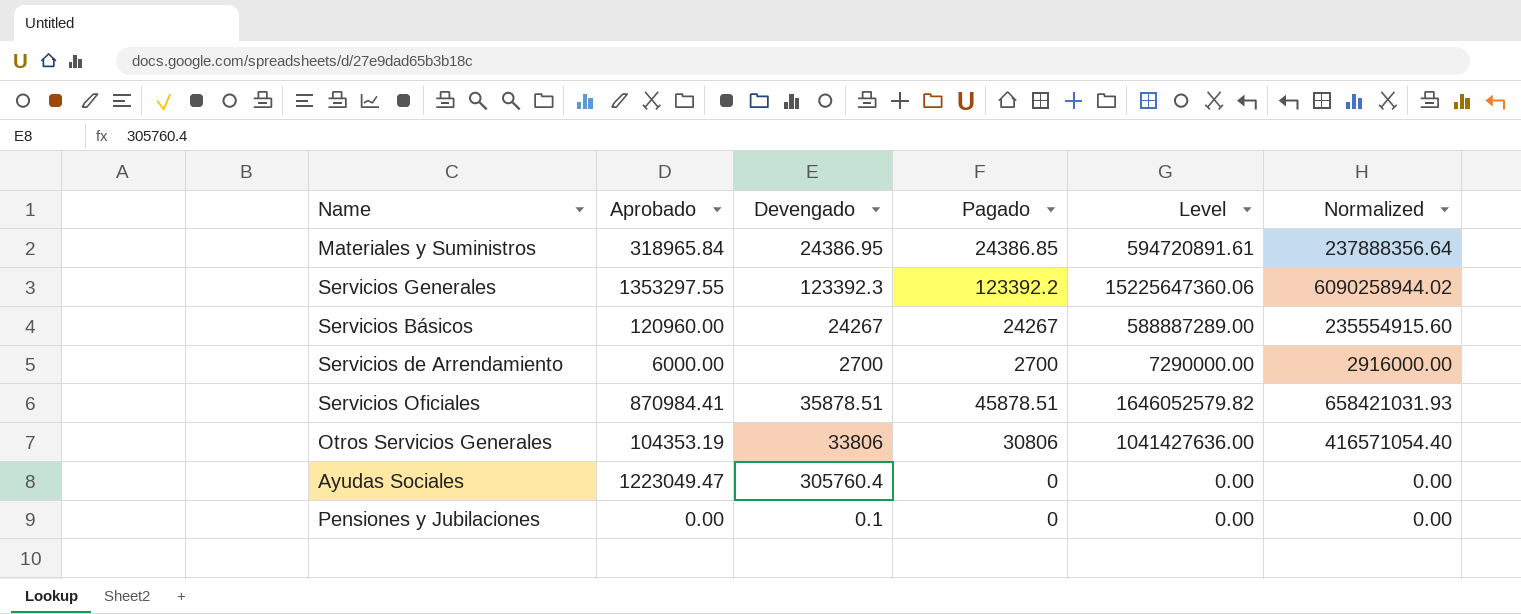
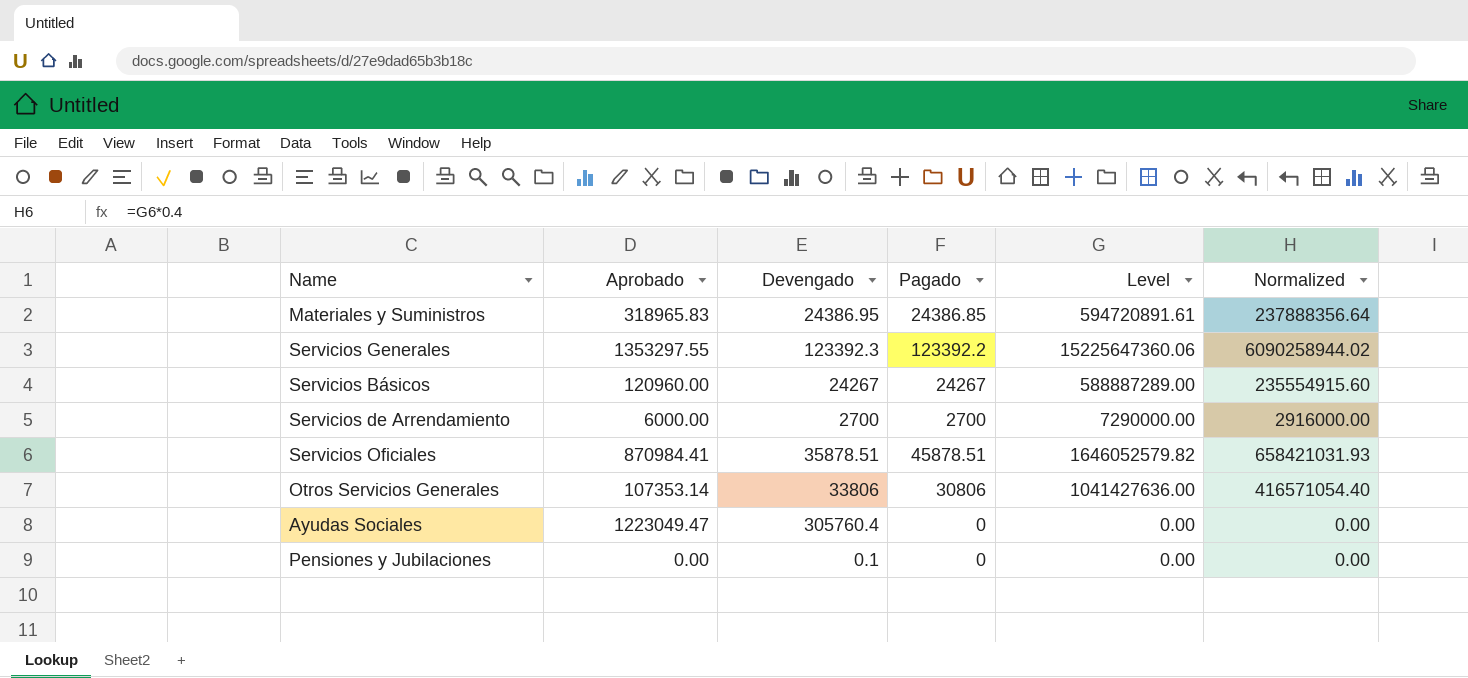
Materiales y Suministros | Aprobado: 318965.84 -> 318965.83
Otros Servicios Generales | Aprobado: 104353.19 -> 107353.14

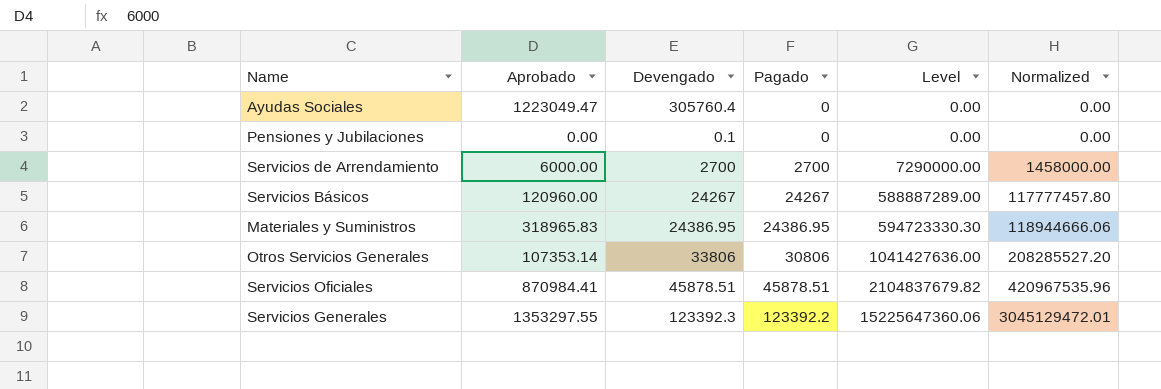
row order: none -> Pagado ascending
column Normalized | formula: [Level] * 0.4 -> [Level] * 0.2
Materiales y Suministros | Pagado: 24386.85 -> 24386.95
Materiales y Suministros | Level: 594720891.61 -> 594723330.30
Servicios Oficiales | Devengado: 35878.51 -> 45878.51
Servicios Oficiales | Level: 1646052579.82 -> 2104837679.82

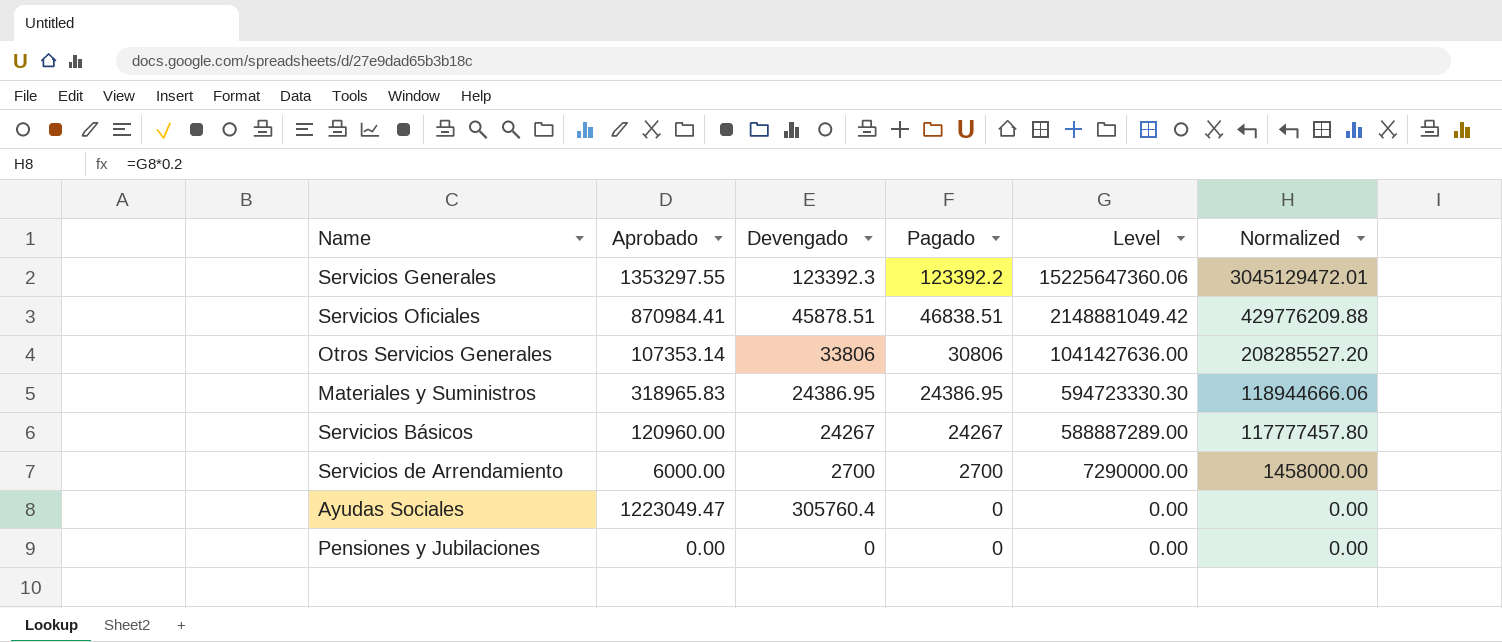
row order: Pagado ascending -> Pagado descending
Servicios Oficiales | Pagado: 45878.51 -> 46838.51
Servicios Oficiales | Level: 2104837679.82 -> 2148881049.42
Servicios Oficiales | Normalized: 420967535.96 -> 429776209.88
Pensiones y Jubilaciones | Devengado: 0.1 -> 0

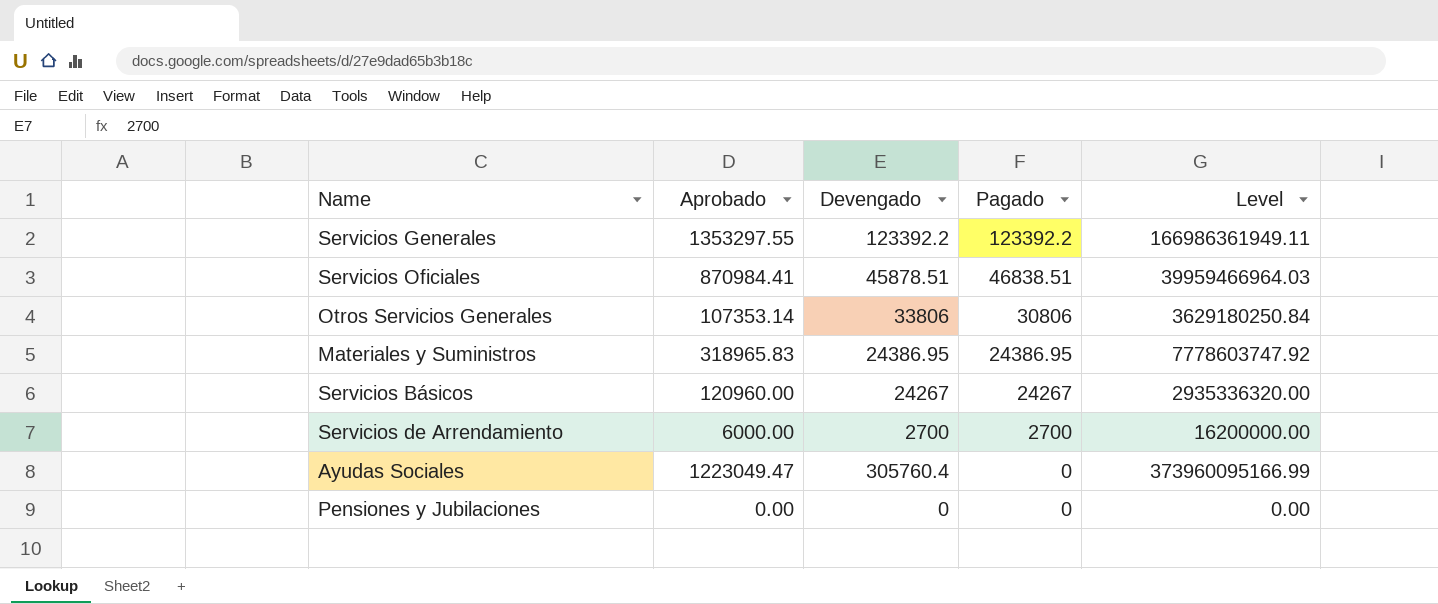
column Normalized | formula: [Level] * 0.2 -> none
column Level | formula: [Devengado] * [Pagado] -> [Aprobado] * [Devengado]
Servicios Generales | Devengado: 123392.3 -> 123392.2

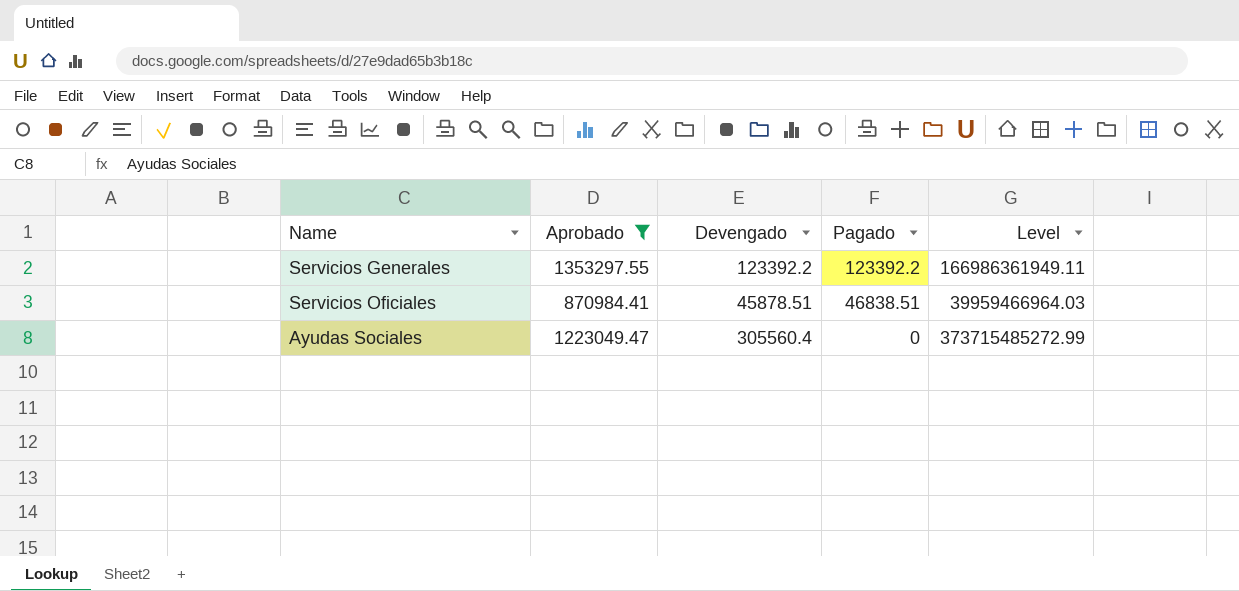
filter: none -> Aprobado >= 870984.41
Ayudas Sociales | Devengado: 305760.4 -> 305560.4
Ayudas Sociales | Level: 373960095166.99 -> 373715485272.99

